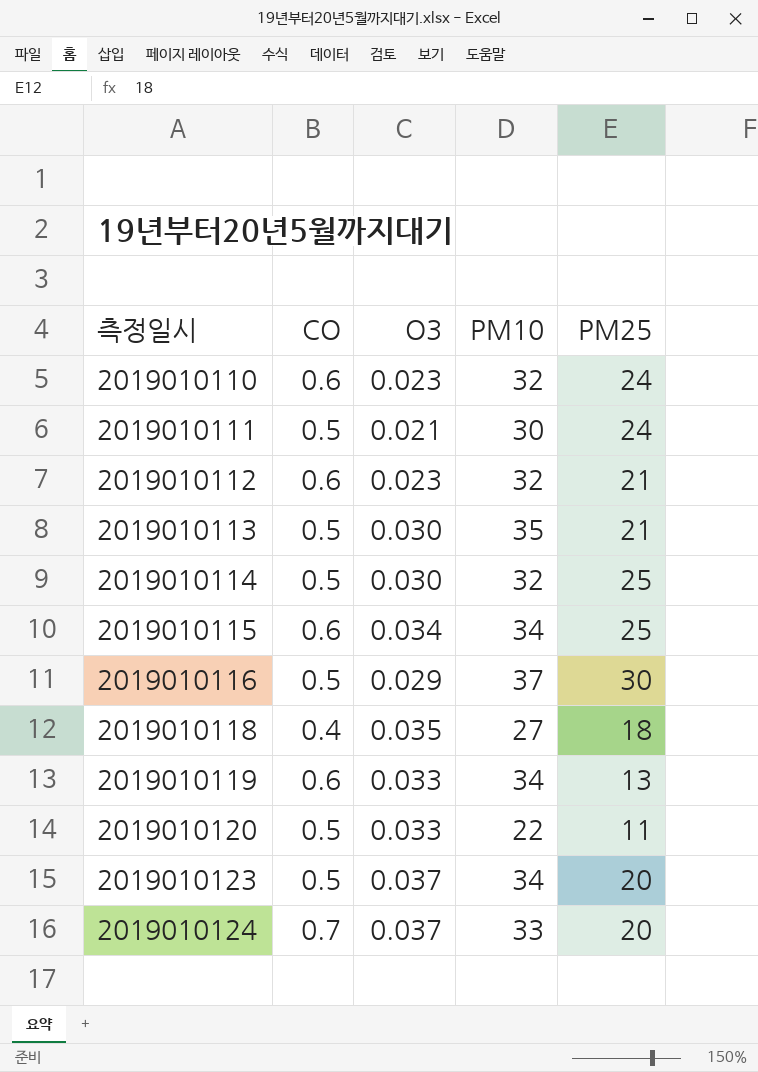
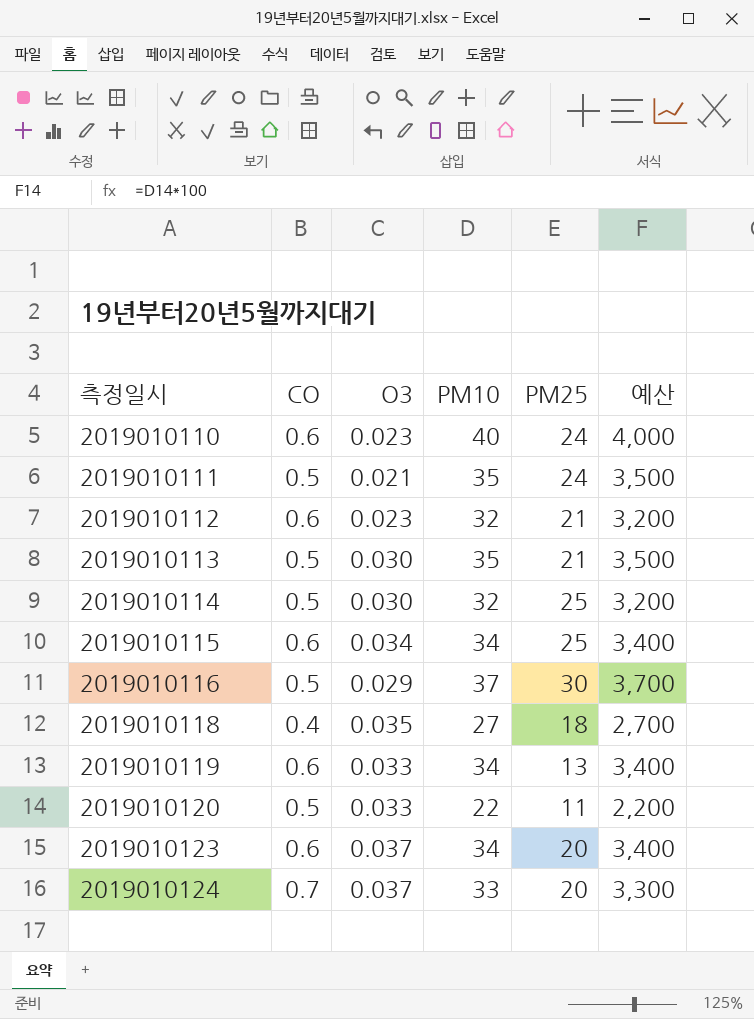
column 예산 | formula: none -> [PM10] * 100
2019010110 | PM10: 32 -> 40
2019010111 | PM10: 30 -> 35
2019010123 | CO: 0.5 -> 0.6

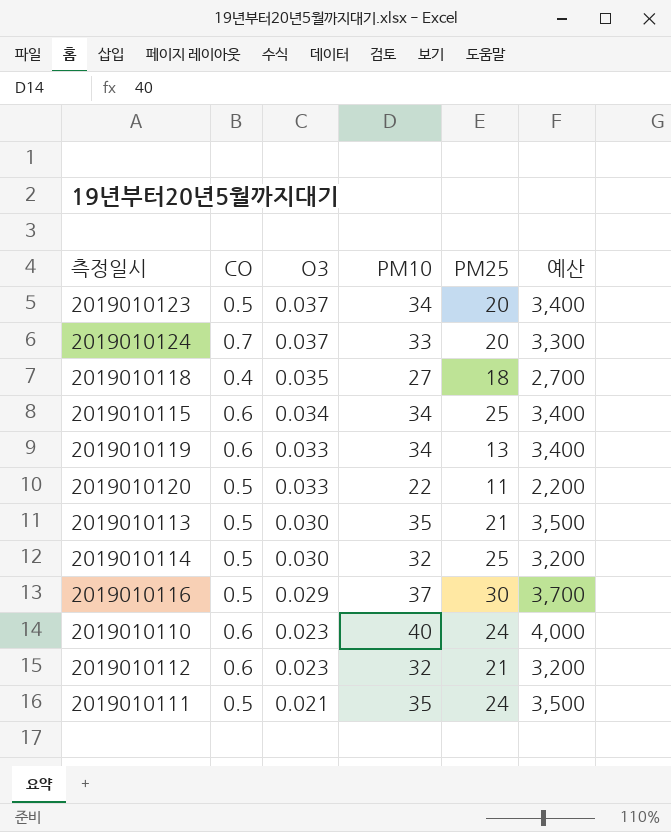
row order: 측정일시 ascending -> O3 descending
2019010123 | CO: 0.6 -> 0.5

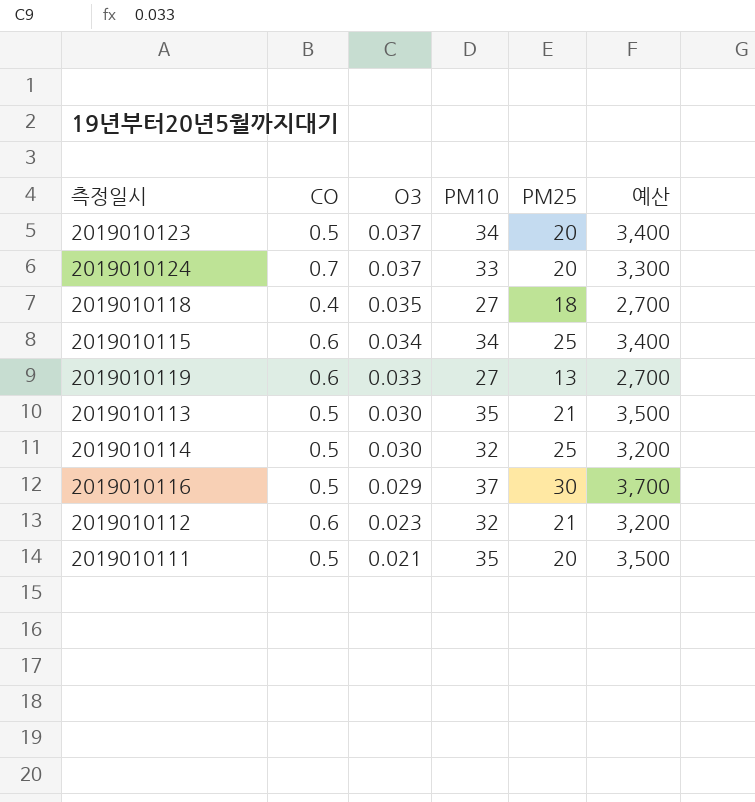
row 2019010120: 0.5 | 0.033 | 22 | 11 | 2,200 -> none
row 2019010110: 0.6 | 0.023 | 40 | 24 | 4,000 -> none
2019010119 | PM10: 34 -> 27
2019010119 | 예산: 3,400 -> 2,700
2019010111 | PM25: 24 -> 20

